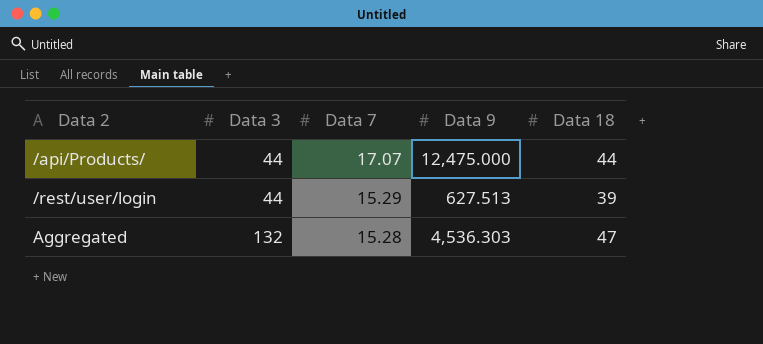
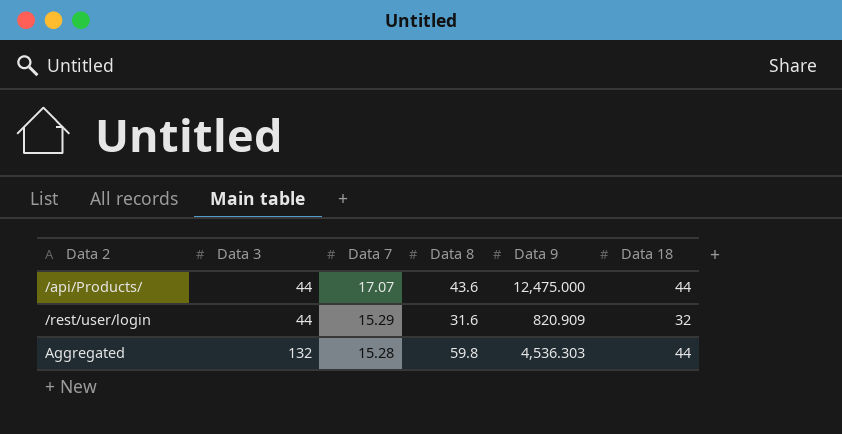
column Data 8 | position: none -> 4
/rest/user/login | Data 9: 627.513 -> 820.909
/rest/user/login | Data 18: 39 -> 32
Aggregated | Data 18: 47 -> 44

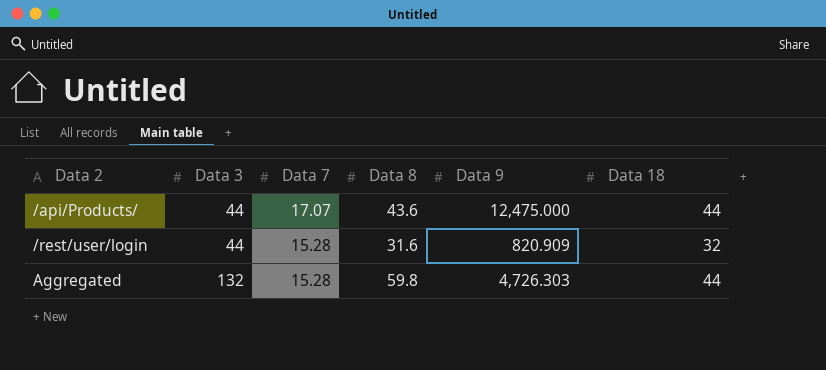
/rest/user/login | Data 7: 15.29 -> 15.28
Aggregated | Data 9: 4,536.303 -> 4,726.303

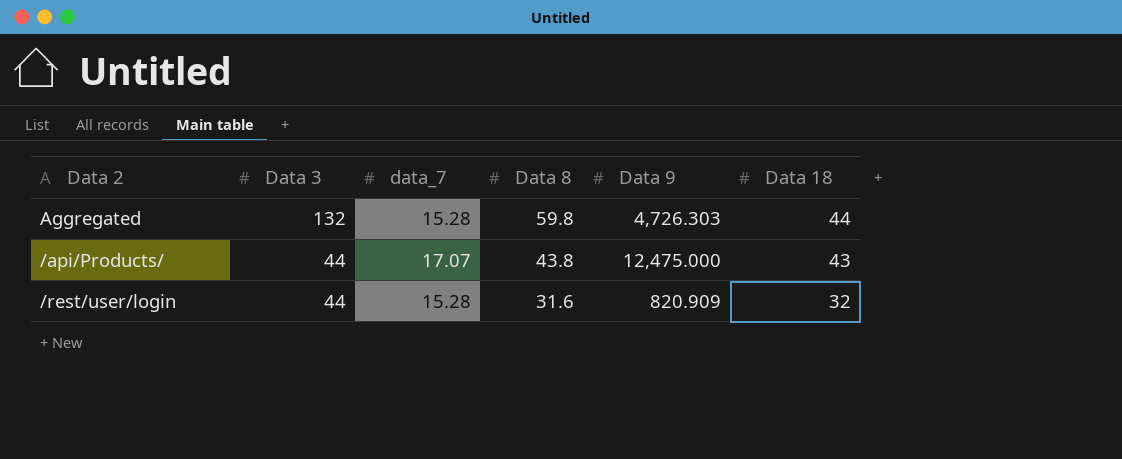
row order: Data 2 ascending -> Data 3 descending
column name: Data 7 -> data_7
/api/Products/ | Data 8: 43.6 -> 43.8
/api/Products/ | Data 18: 44 -> 43

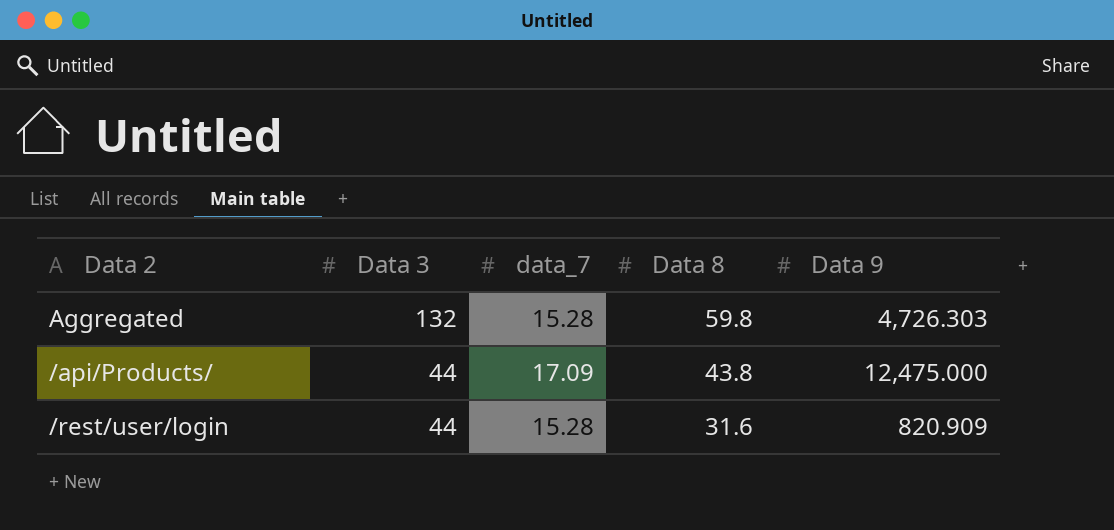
column Data 18 | position: 6 -> none
/api/Products/ | data_7: 17.07 -> 17.09

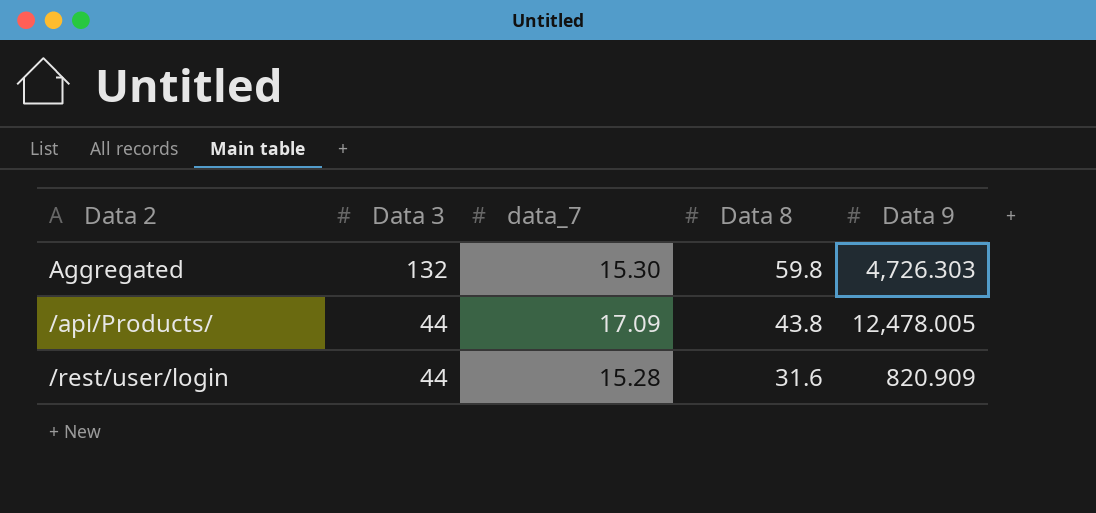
Aggregated | data_7: 15.28 -> 15.30
/api/Products/ | Data 9: 12,475.000 -> 12,478.005

